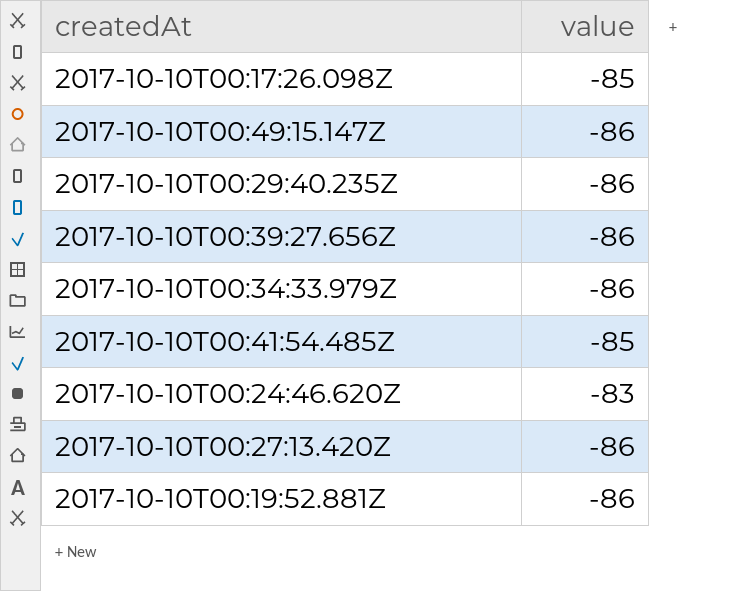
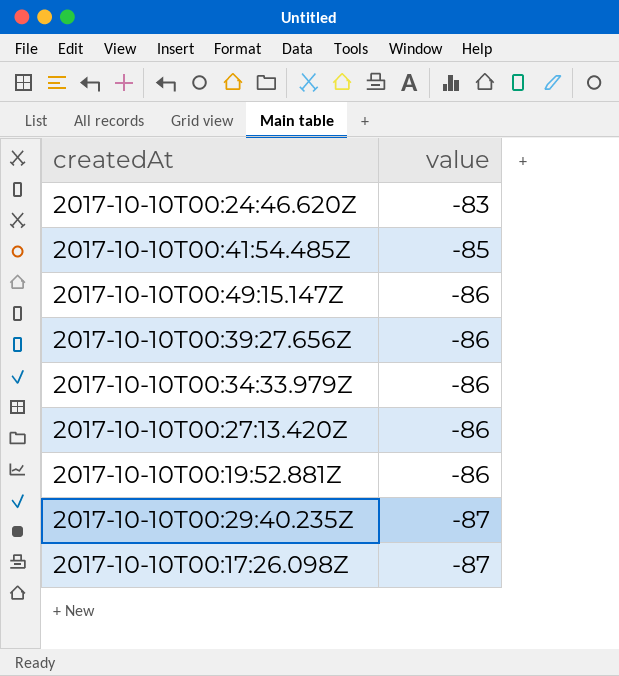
row order: none -> value descending
2017-10-10T00:29:40.235Z | value: -86 -> -87
2017-10-10T00:17:26.098Z | value: -85 -> -87

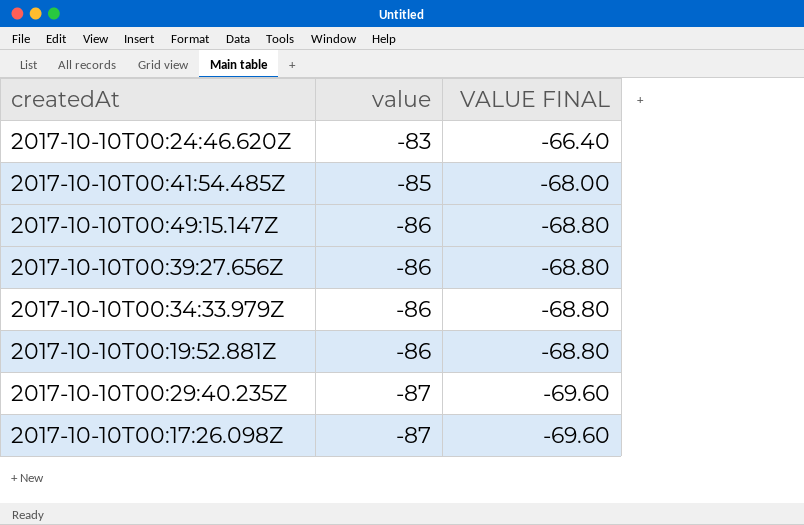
column VALUE FINAL | formula: none -> [value] * 0.8
row 2017-10-10T00:27:13.420Z: -86 -> none

